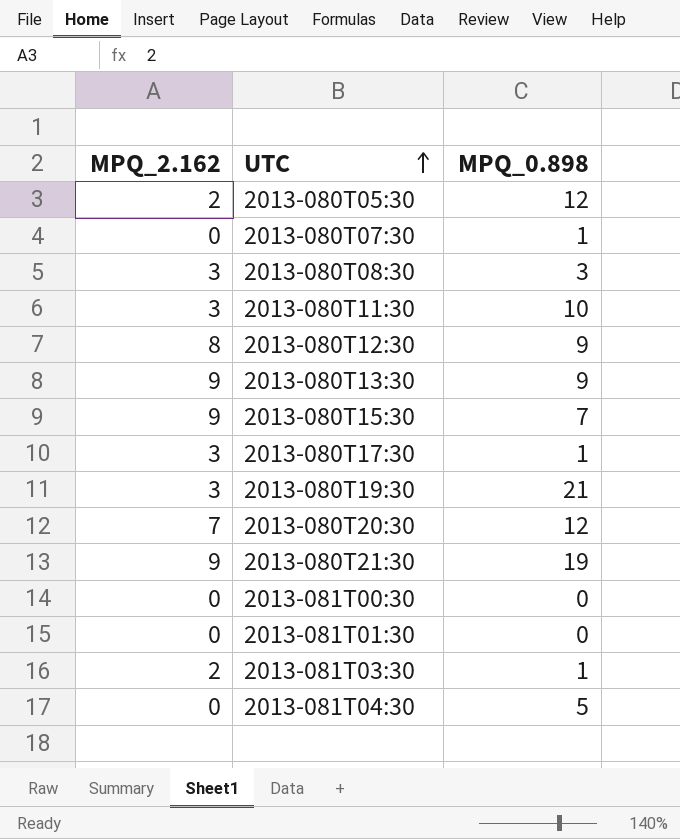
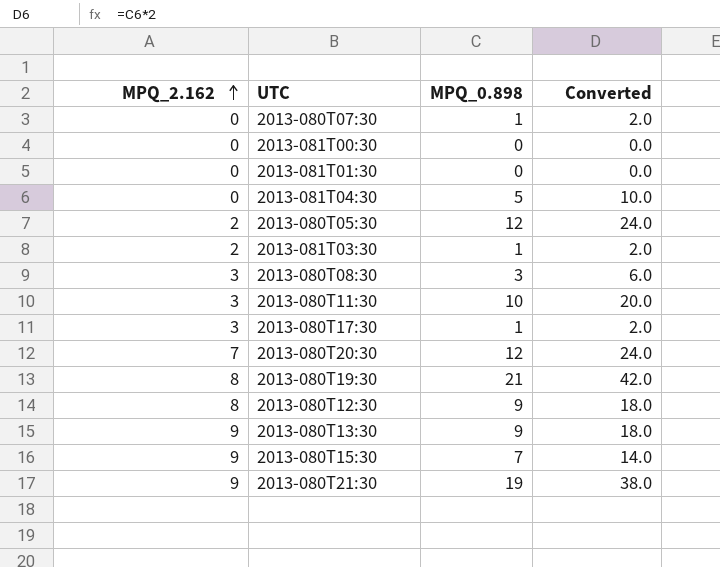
row order: UTC ascending -> MPQ_2.162 ascending
column Converted | formula: none -> [MPQ_0.898] * 2
2013-080T19:30 | MPQ_2.162: 3 -> 8

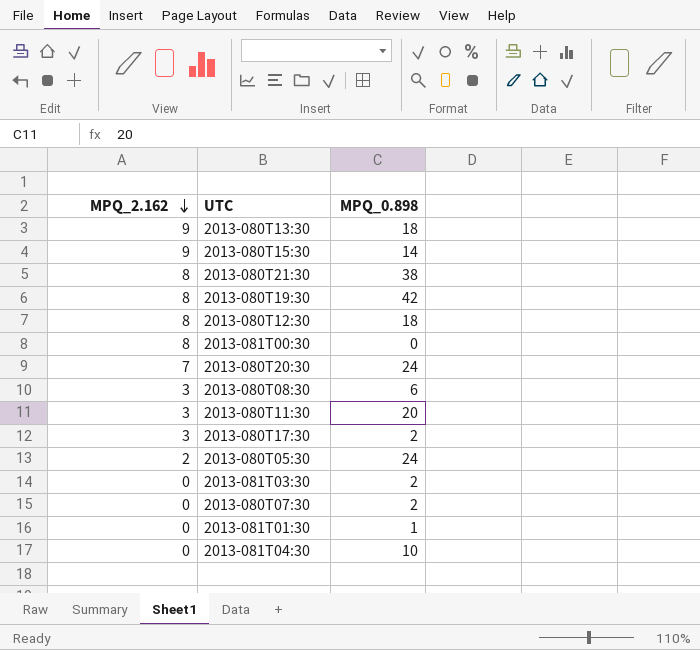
row order: MPQ_2.162 ascending -> MPQ_2.162 descending
column Converted | formula: [MPQ_0.898] * 2 -> none
2013-080T13:30 | MPQ_0.898: 9 -> 18
2013-080T15:30 | MPQ_0.898: 7 -> 14
2013-080T21:30 | MPQ_2.162: 9 -> 8
2013-080T21:30 | MPQ_0.898: 19 -> 38
2013-080T19:30 | MPQ_0.898: 21 -> 42
2013-080T12:30 | MPQ_0.898: 9 -> 18
2013-081T00:30 | MPQ_2.162: 0 -> 8
2013-080T20:30 | MPQ_0.898: 12 -> 24
2013-080T08:30 | MPQ_0.898: 3 -> 6
2013-080T11:30 | MPQ_0.898: 10 -> 20
2013-080T17:30 | MPQ_0.898: 1 -> 2
2013-080T05:30 | MPQ_0.898: 12 -> 24
2013-081T03:30 | MPQ_2.162: 2 -> 0
2013-081T03:30 | MPQ_0.898: 1 -> 2
2013-080T07:30 | MPQ_0.898: 1 -> 2
2013-081T01:30 | MPQ_0.898: 0 -> 1
2013-081T04:30 | MPQ_0.898: 5 -> 10

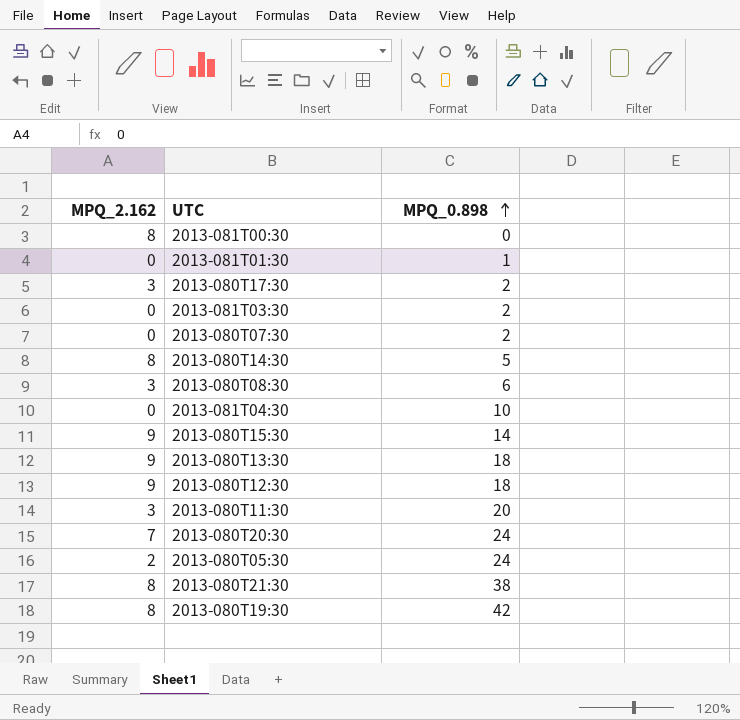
row order: MPQ_2.162 descending -> MPQ_0.898 ascending
row 2013-080T14:30: none -> 8 | 5
2013-080T12:30 | MPQ_2.162: 8 -> 9

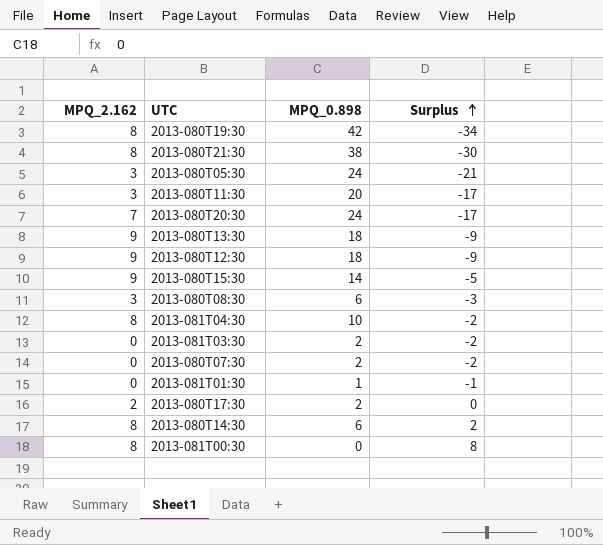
row order: MPQ_0.898 ascending -> Surplus ascending
column Surplus | formula: none -> [MPQ_2.162] - [MPQ_0.898]
2013-080T05:30 | MPQ_2.162: 2 -> 3
2013-081T04:30 | MPQ_2.162: 0 -> 8
2013-080T17:30 | MPQ_2.162: 3 -> 2
2013-080T14:30 | MPQ_0.898: 5 -> 6

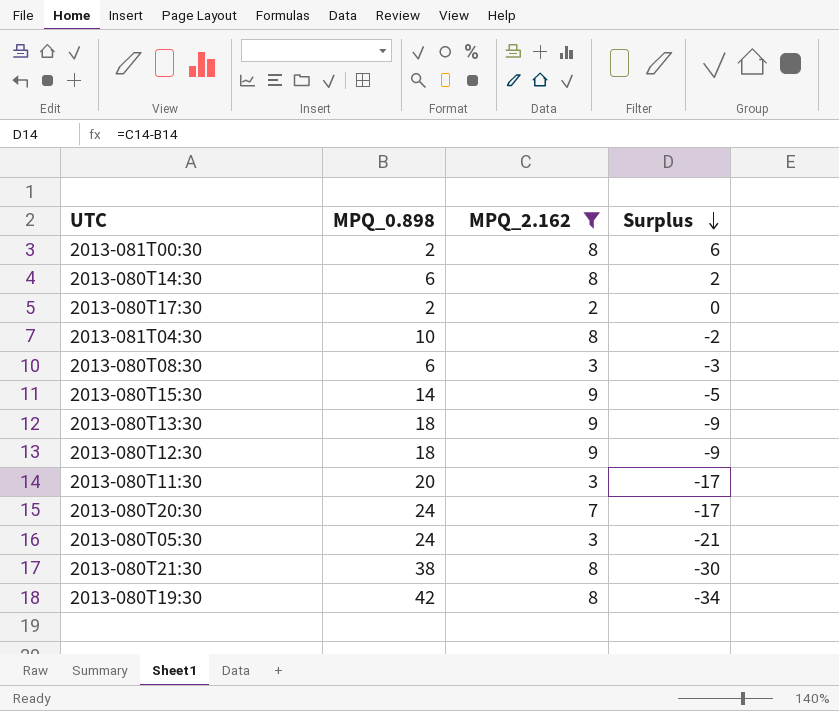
filter: none -> MPQ_2.162 != 0
row order: Surplus ascending -> Surplus descending
column MPQ_2.162 | position: 1 -> 3
2013-081T00:30 | MPQ_0.898: 0 -> 2
2013-081T00:30 | Surplus: 8 -> 6

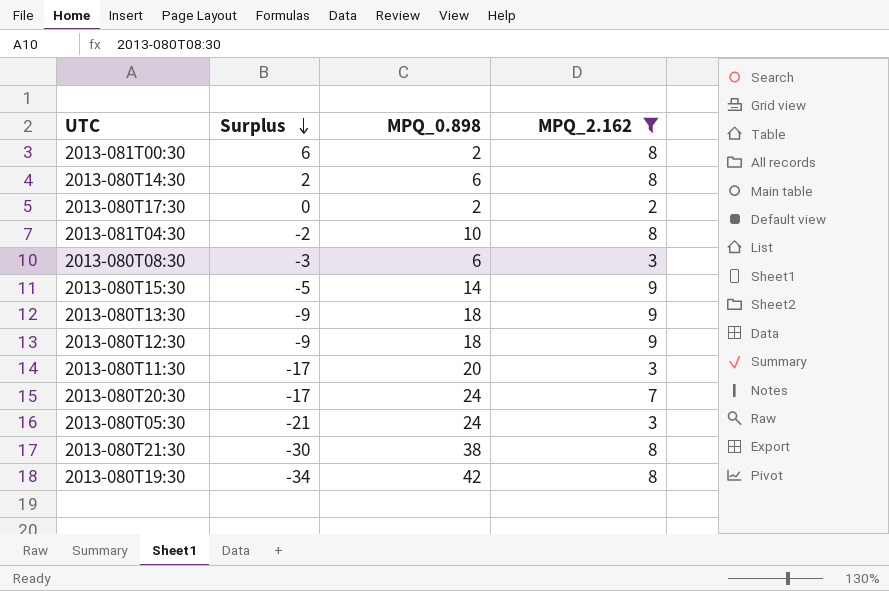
column Surplus | position: 4 -> 2

